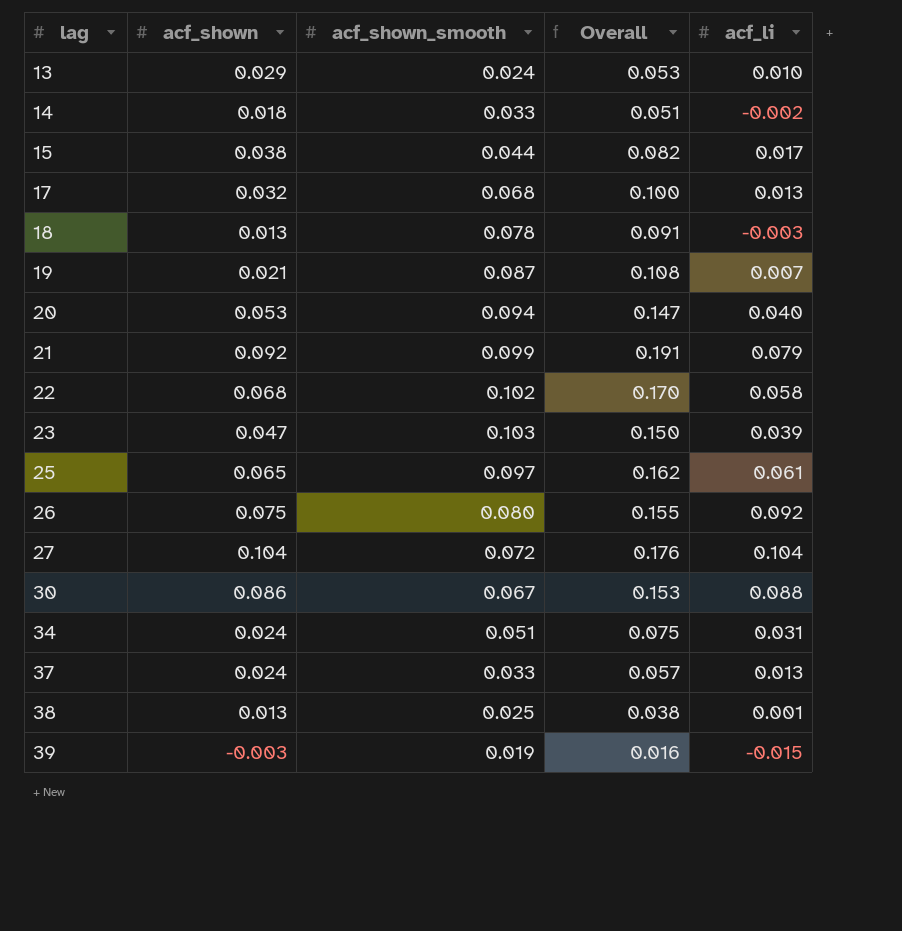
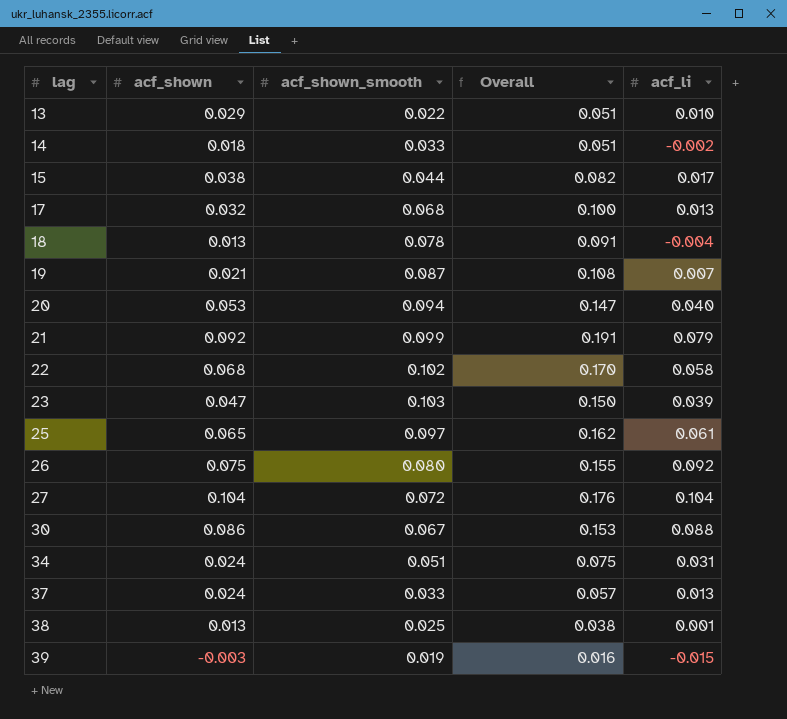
13 | acf_shown_smooth: 0.024 -> 0.022
13 | Overall: 0.053 -> 0.051
18 | acf_li: -0.003 -> -0.004

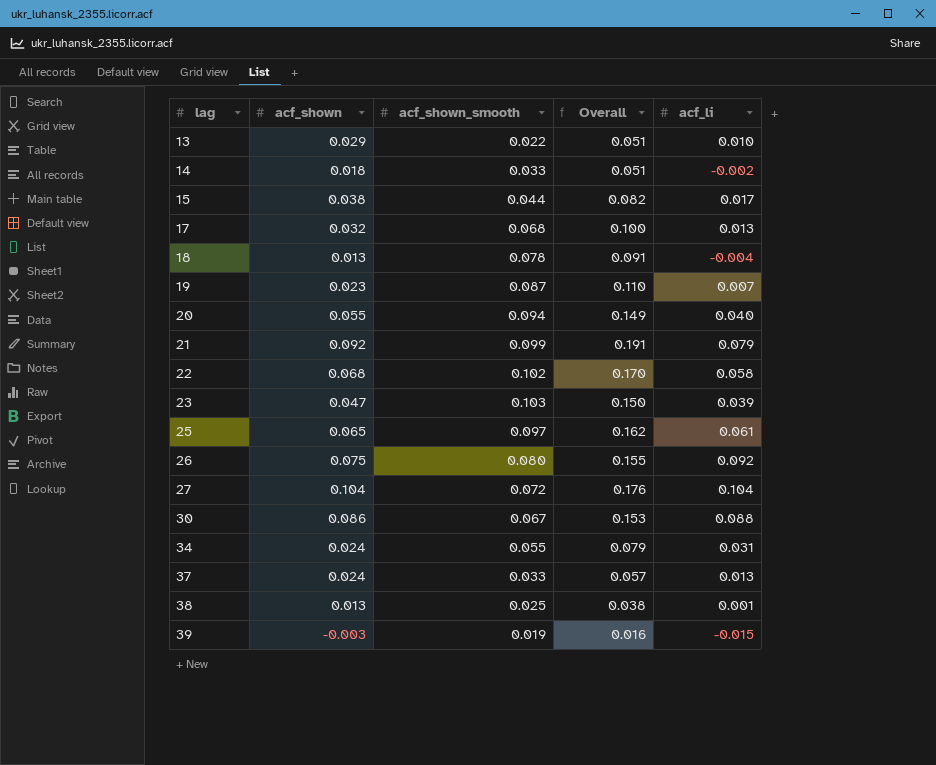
19 | acf_shown: 0.021 -> 0.023
19 | Overall: 0.108 -> 0.110
20 | acf_shown: 0.053 -> 0.055
20 | Overall: 0.147 -> 0.149
34 | acf_shown_smooth: 0.051 -> 0.055
34 | Overall: 0.075 -> 0.079

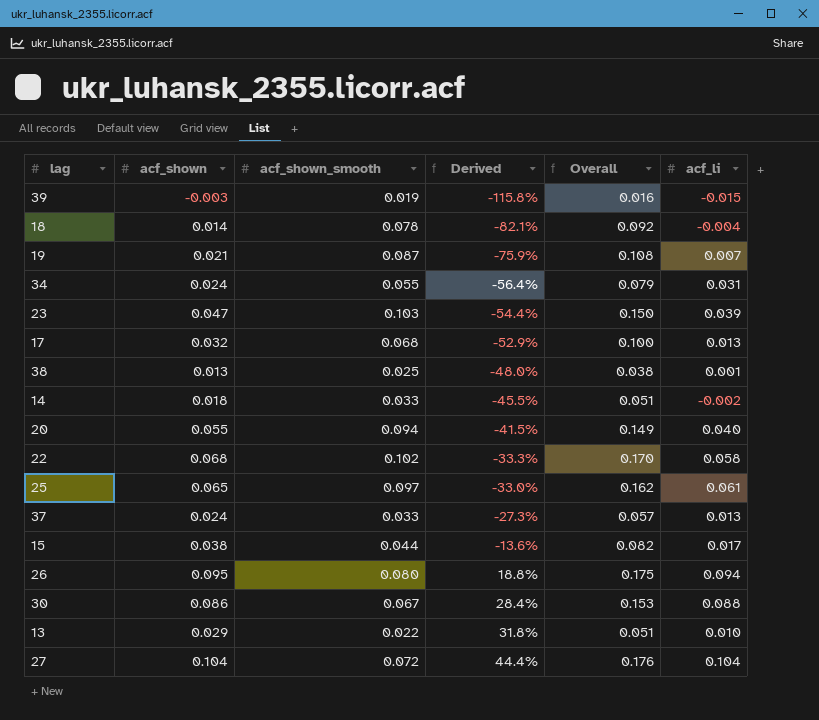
row order: lag ascending -> Derived ascending
column Derived | formula: none -> ([acf_shown] - [acf_shown_smooth]) / [acf_shown_smooth]
row 21: 0.092 | 0.099 | 0.191 | 0.079 -> none
18 | acf_shown: 0.013 -> 0.014
18 | Overall: 0.091 -> 0.092
19 | acf_shown: 0.023 -> 0.021
19 | Overall: 0.110 -> 0.108
26 | acf_shown: 0.075 -> 0.095
26 | Overall: 0.155 -> 0.175
26 | acf_li: 0.092 -> 0.094

